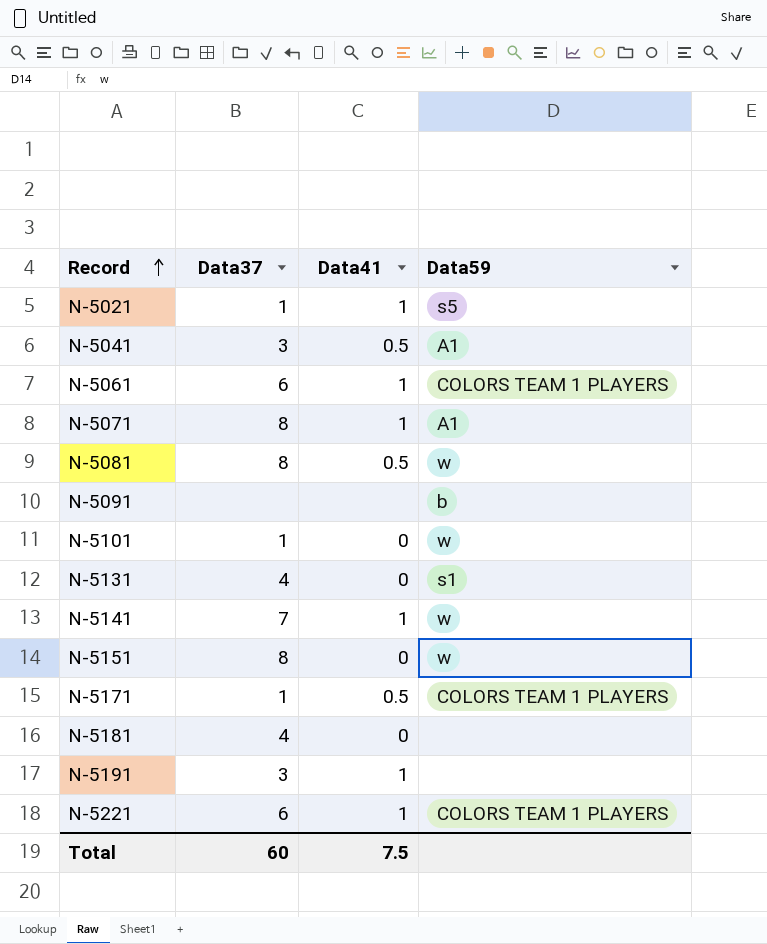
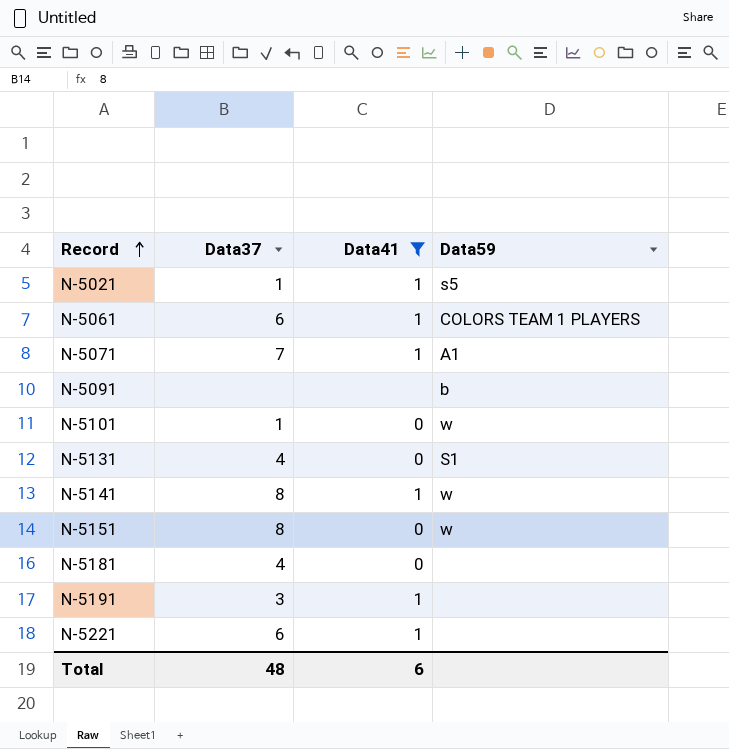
filter: none -> Data41 != 0.5
N-5071 | Data37: 8 -> 7
N-5131 | Data59: s1 -> S1
N-5141 | Data37: 7 -> 8
N-5221 | Data59: COLORS TEAM 1 PLAYERS -> none
Total | Data37: 60 -> 48
Total | Data41: 7.5 -> 6

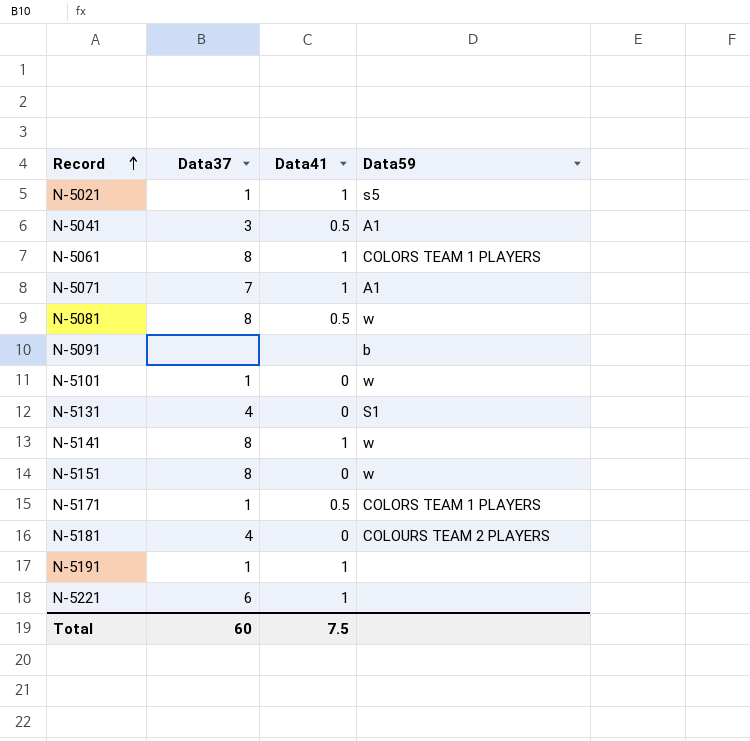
filter: Data41 != 0.5 -> none
N-5061 | Data37: 6 -> 8
N-5181 | Data59: none -> COLOURS TEAM 2 PLAYERS
N-5191 | Data37: 3 -> 1
Total | Data37: 48 -> 60
Total | Data41: 6 -> 7.5

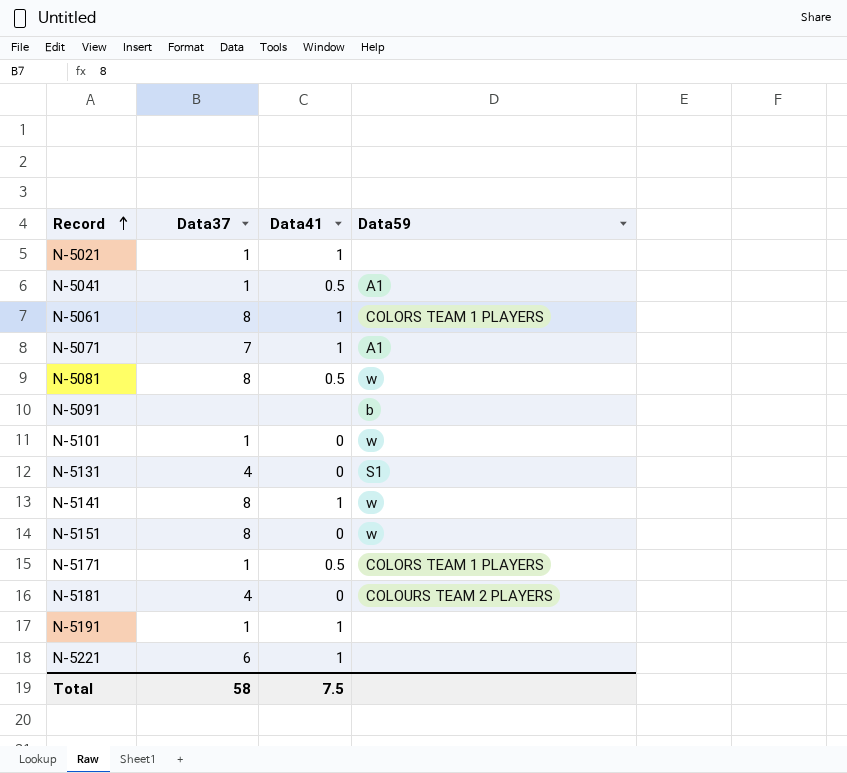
N-5021 | Data59: s5 -> none
N-5041 | Data37: 3 -> 1
Total | Data37: 60 -> 58

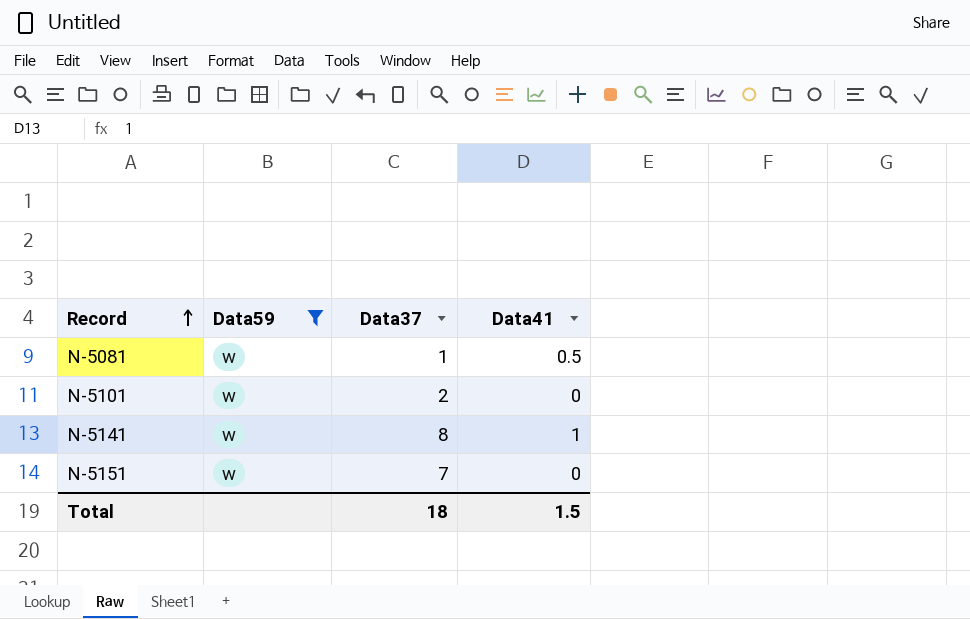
filter: none -> Data59 = w
column Data59 | position: 4 -> 2
N-5081 | Data37: 8 -> 1
N-5101 | Data37: 1 -> 2
N-5151 | Data37: 8 -> 7
Total | Data37: 58 -> 18
Total | Data41: 7.5 -> 1.5

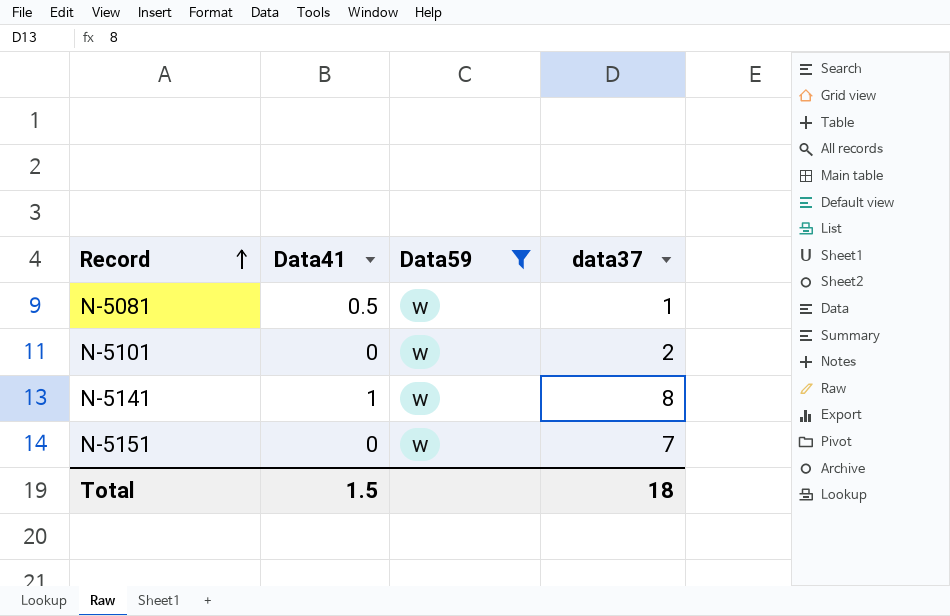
column Data41 | position: 4 -> 2
column name: Data37 -> data37

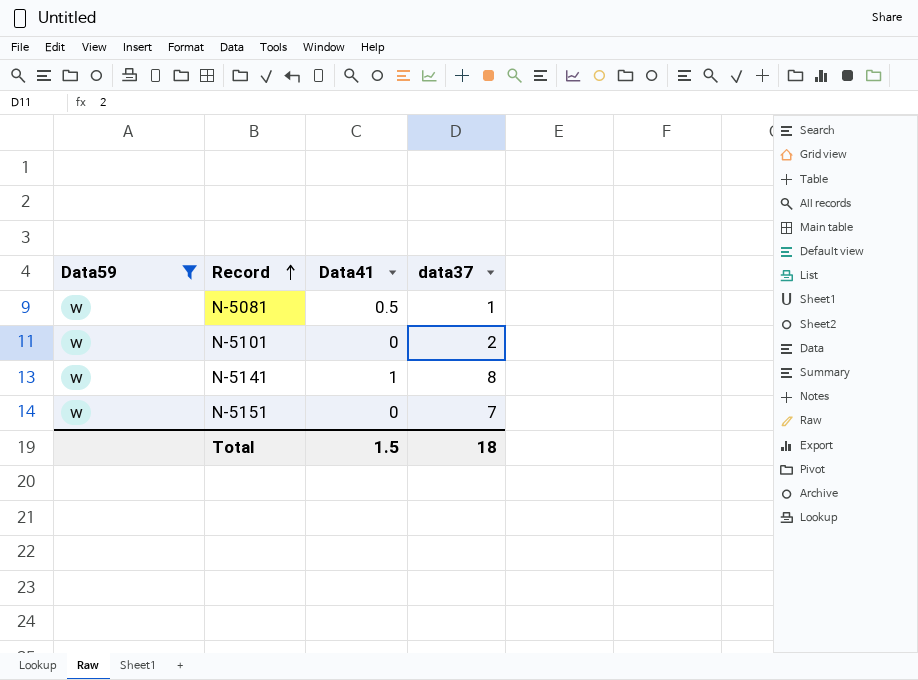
column Data59 | position: 3 -> 1

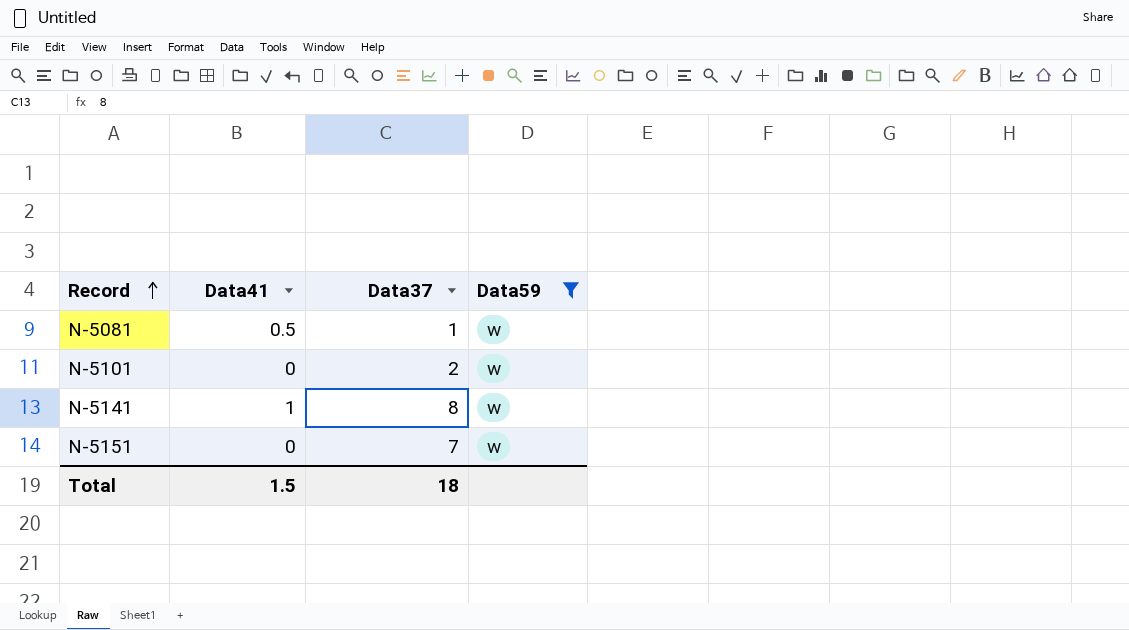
column name: data37 -> Data37
column Data59 | position: 1 -> 4

